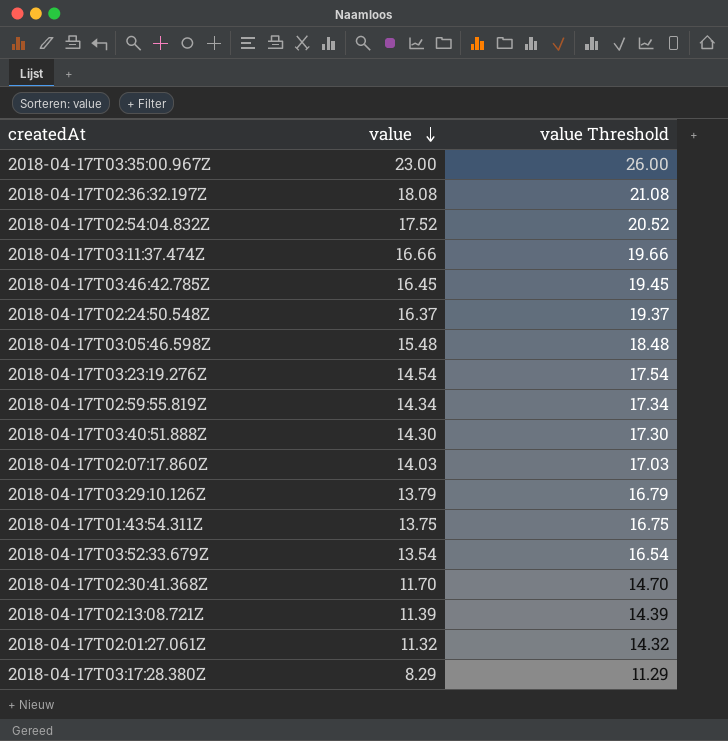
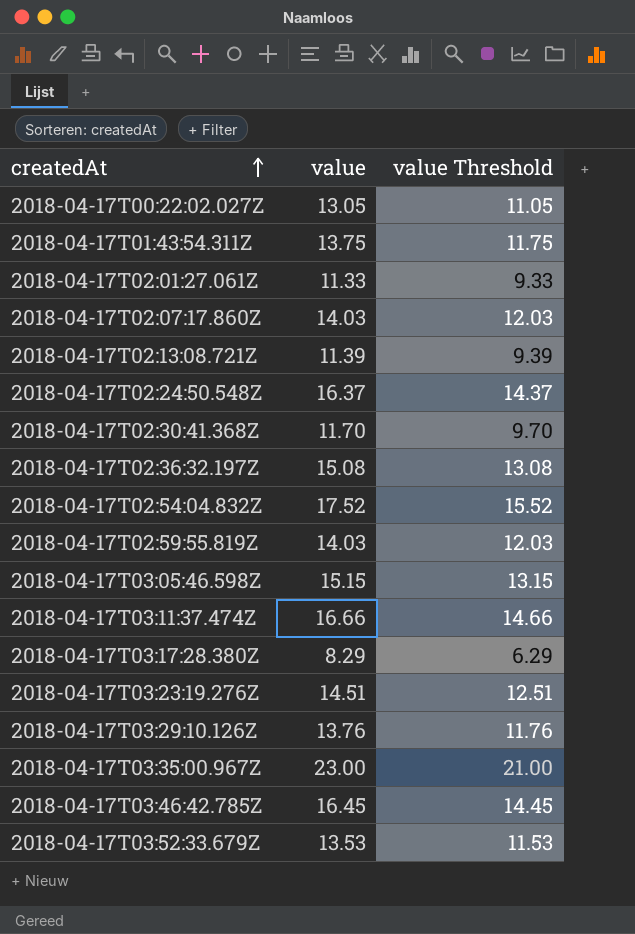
row order: value descending -> createdAt ascending
column value Threshold | formula: [value] + 3 -> [value] - 2
row 2018-04-17T03:40:51.888Z: 14.30 | 17.30 -> none
row 2018-04-17T00:22:02.027Z: none -> 13.05 | 11.05
2018-04-17T02:01:27.061Z | value: 11.32 -> 11.33
2018-04-17T02:36:32.197Z | value: 18.08 -> 15.08
2018-04-17T02:59:55.819Z | value: 14.34 -> 14.03
2018-04-17T03:05:46.598Z | value: 15.48 -> 15.15
2018-04-17T03:23:19.276Z | value: 14.54 -> 14.51
2018-04-17T03:29:10.126Z | value: 13.79 -> 13.76
2018-04-17T03:52:33.679Z | value: 13.54 -> 13.53

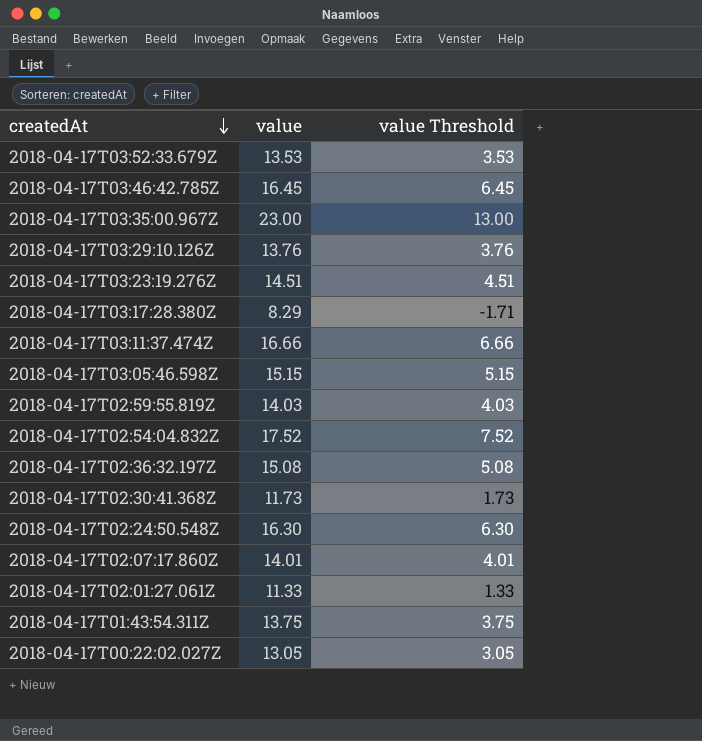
row order: createdAt ascending -> createdAt descending
column value Threshold | formula: [value] - 2 -> [value] - 10
row 2018-04-17T02:13:08.721Z: 11.39 | 9.39 -> none
2018-04-17T02:30:41.368Z | value: 11.70 -> 11.73
2018-04-17T02:24:50.548Z | value: 16.37 -> 16.30
2018-04-17T02:07:17.860Z | value: 14.03 -> 14.01

